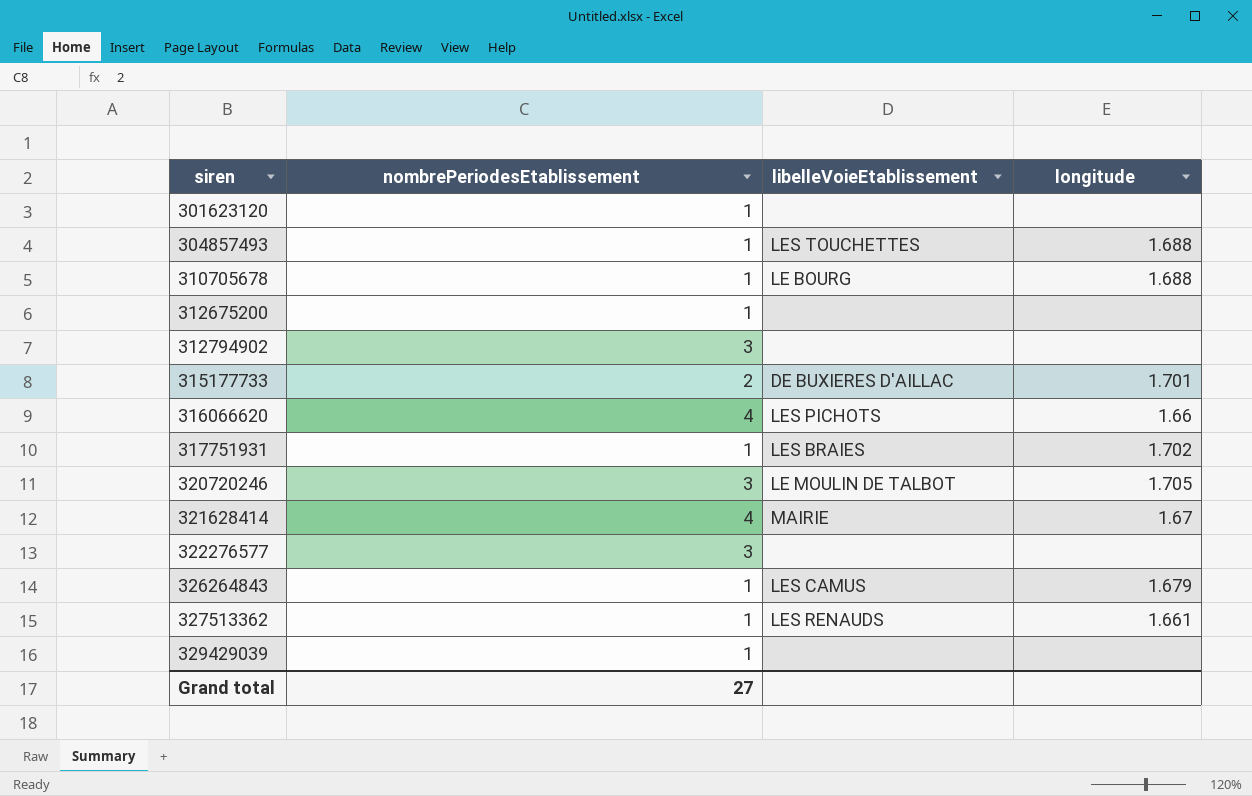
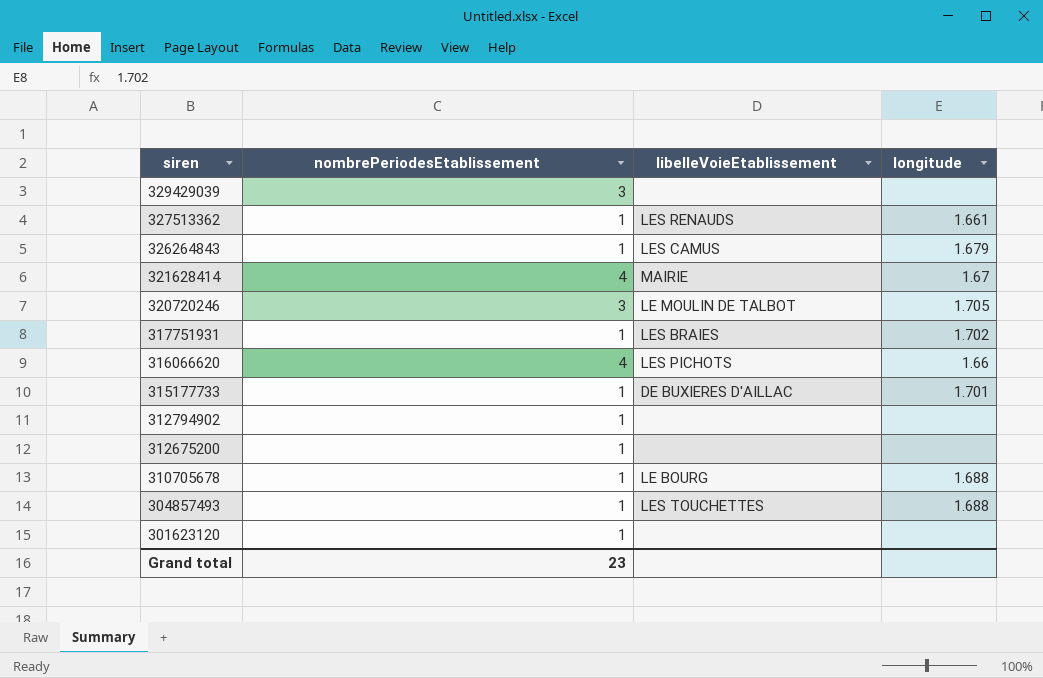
row order: siren ascending -> siren descending
row 322276577: 3 | none | none -> none
329429039 | nombrePeriodesEtablissement: 1 -> 3
315177733 | nombrePeriodesEtablissement: 2 -> 1
312794902 | nombrePeriodesEtablissement: 3 -> 1
Grand total | nombrePeriodesEtablissement: 27 -> 23

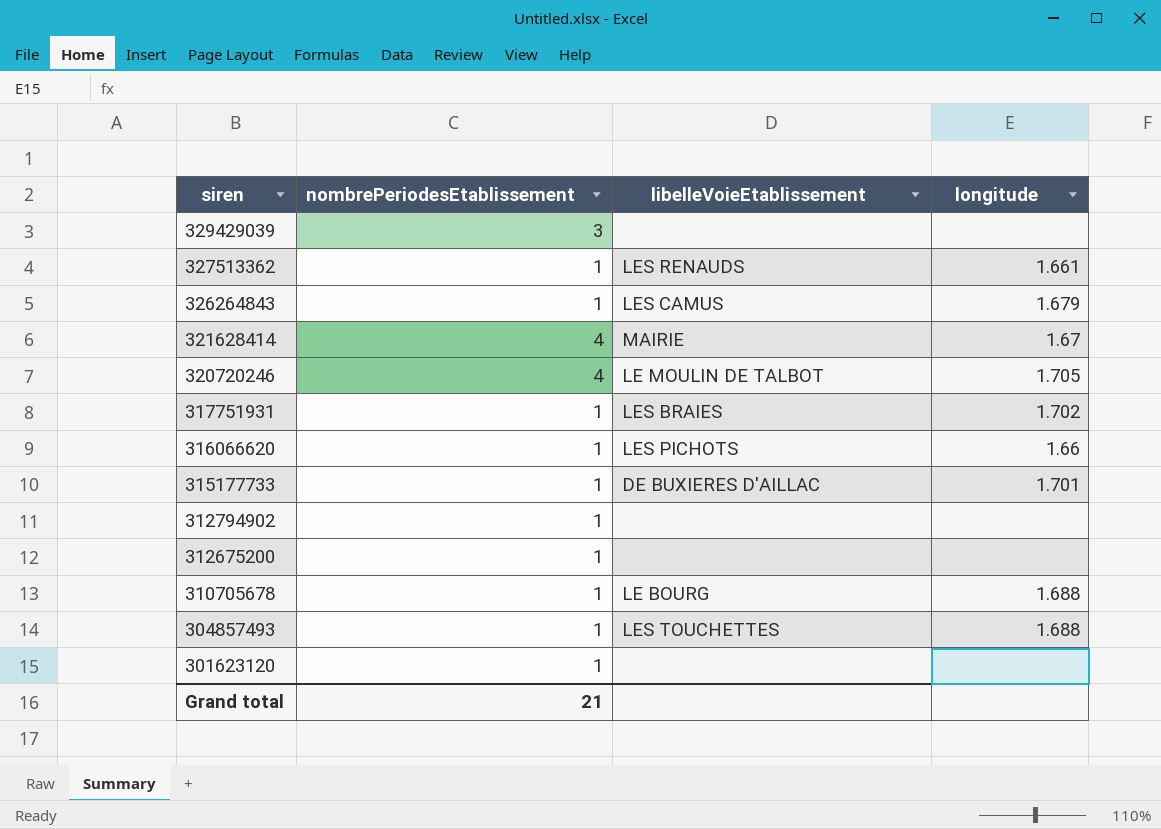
320720246 | nombrePeriodesEtablissement: 3 -> 4
316066620 | nombrePeriodesEtablissement: 4 -> 1
Grand total | nombrePeriodesEtablissement: 23 -> 21

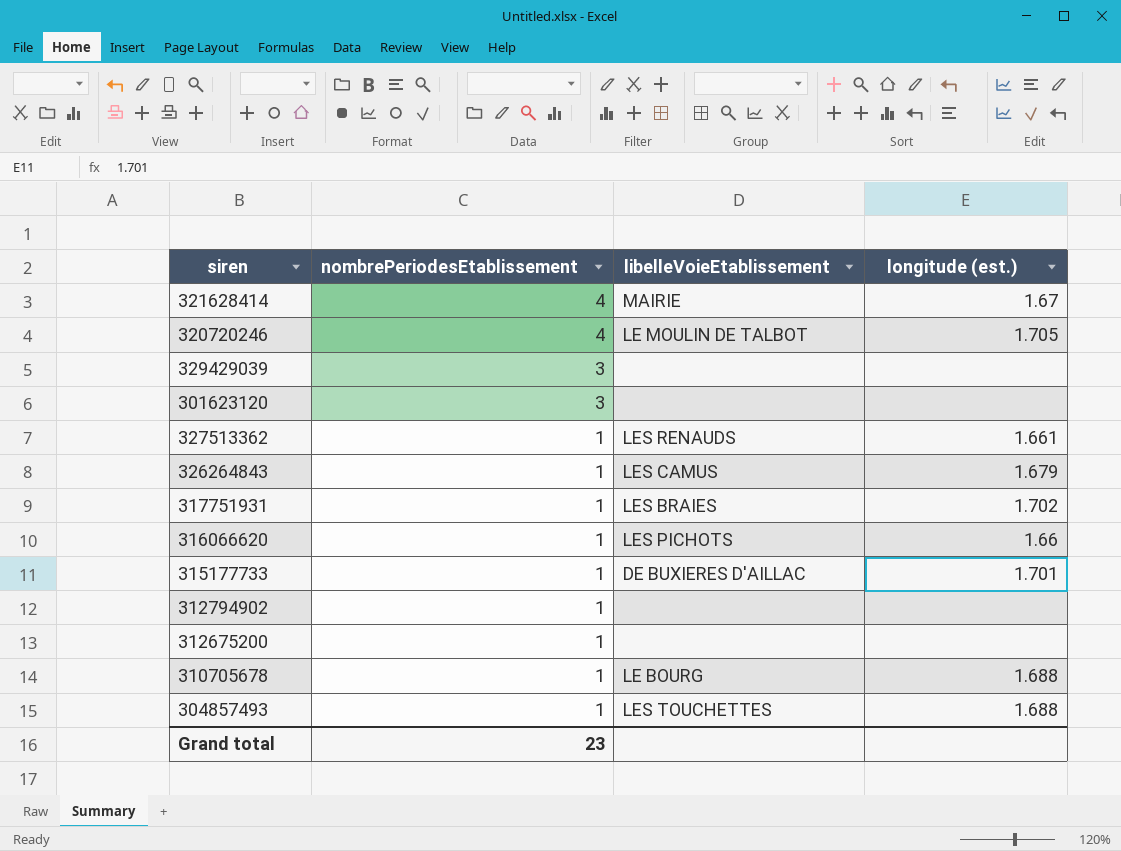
row order: siren descending -> nombrePeriodesEtablissement descending
column name: longitude -> longitude (est.)
301623120 | nombrePeriodesEtablissement: 1 -> 3
Grand total | nombrePeriodesEtablissement: 21 -> 23

